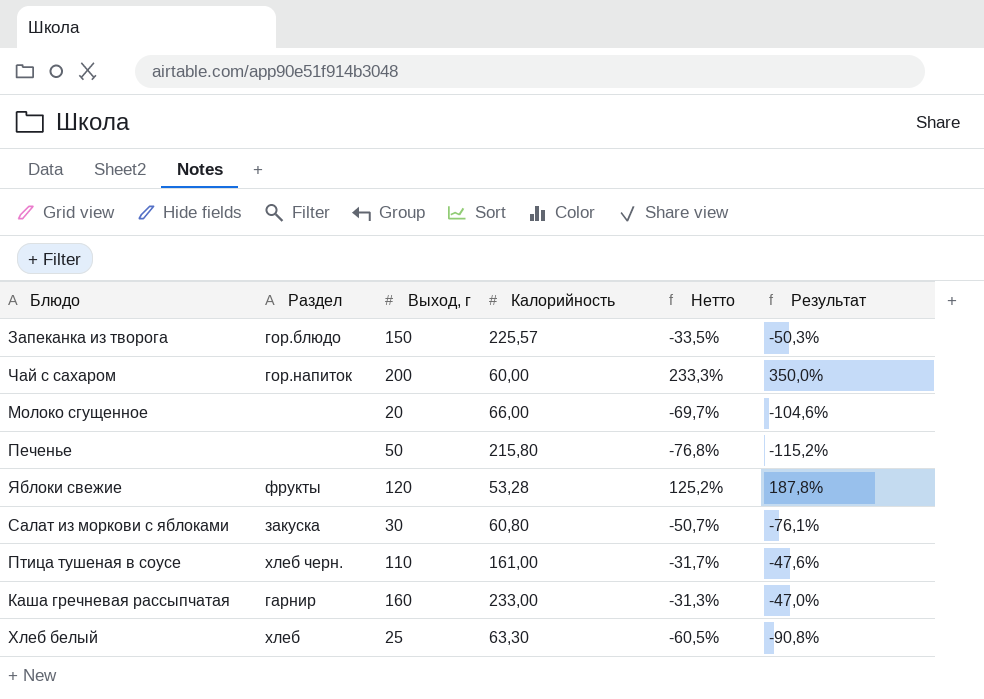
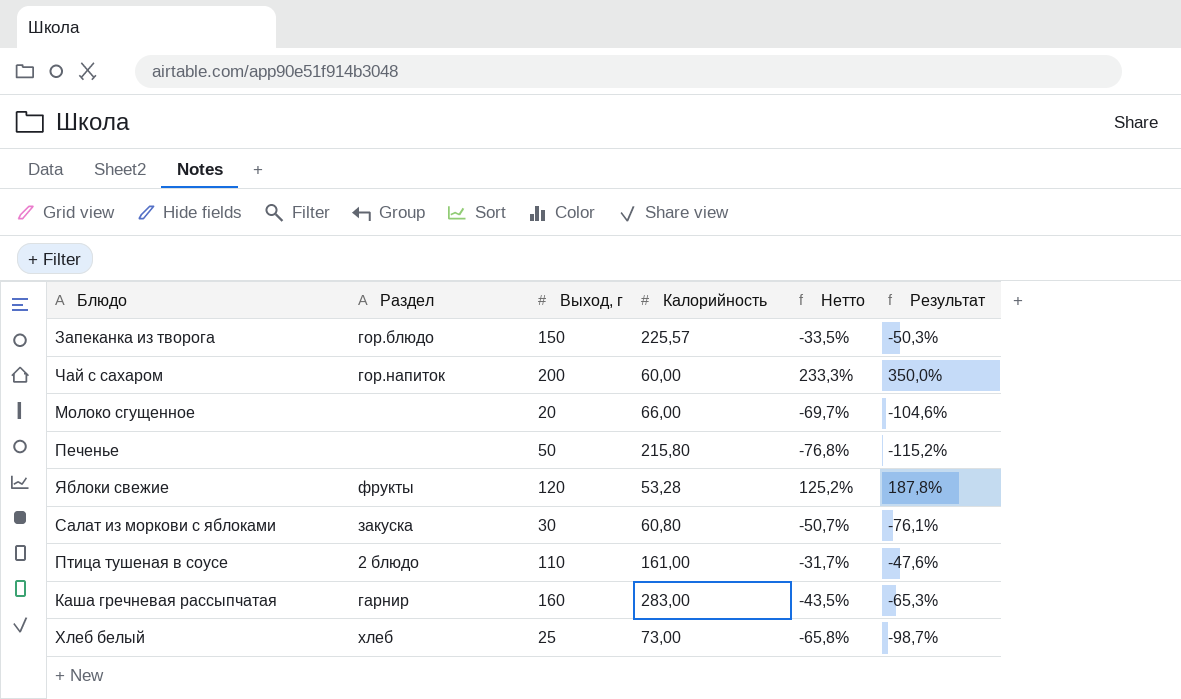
Птица тушеная в соусе | Раздел: хлеб черн. -> 2 блюдо
Каша гречневая рассыпчатая | Калорийность: 233,00 -> 283,00
Каша гречневая рассыпчатая | Нетто: -31,3% -> -43,5%
Каша гречневая рассыпчатая | Результат: -47,0% -> -65,3%
Хлеб белый | Калорийность: 63,30 -> 73,00
Хлеб белый | Нетто: -60,5% -> -65,8%
Хлеб белый | Результат: -90,8% -> -98,7%

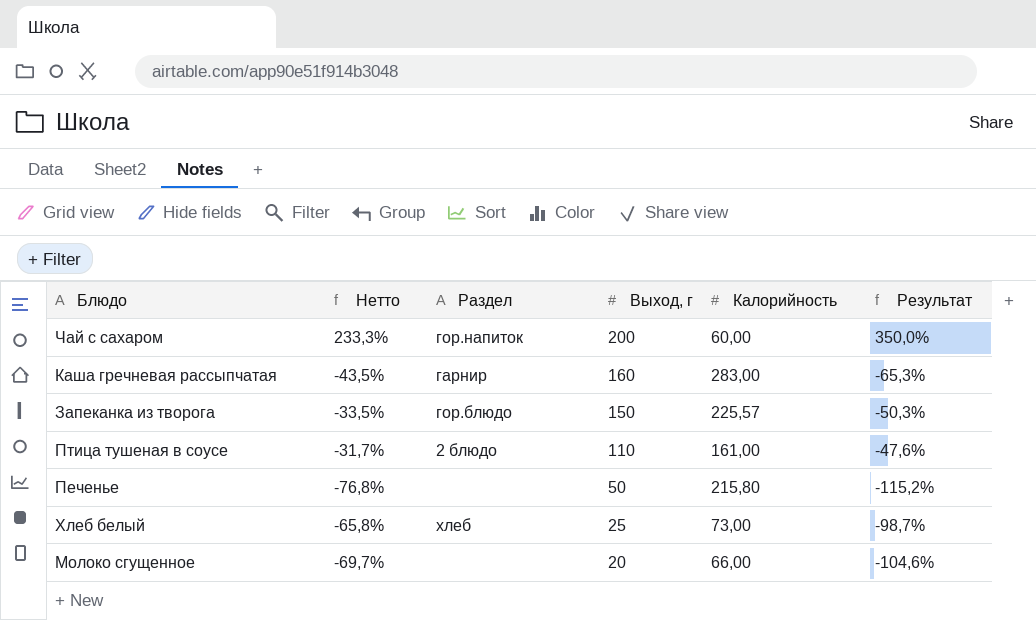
row order: none -> Выход, г descending
column Нетто | position: 5 -> 2
row Яблоки свежие: фрукты | 120 | 53,28 | 125,2% | 187,8% -> none
row Салат из моркови с яблоками: закуска | 30 | 60,80 | -50,7% | -76,1% -> none

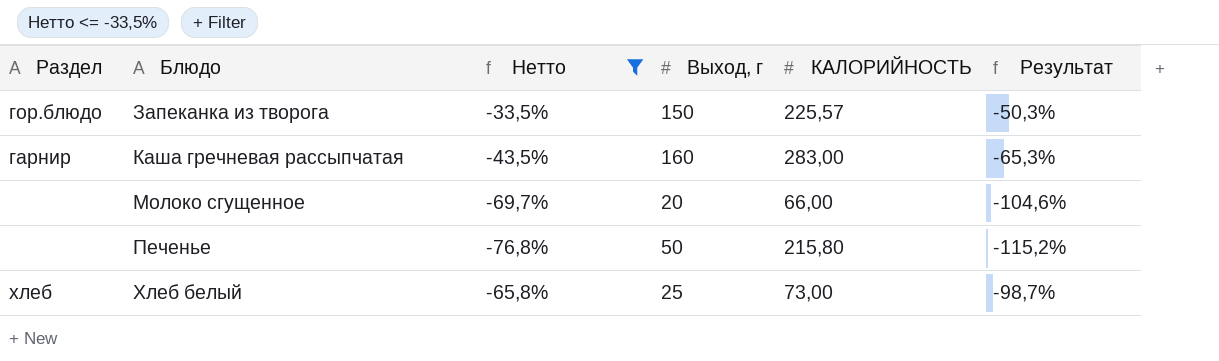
filter: none -> Нетто <= -33,5%
row order: Выход, г descending -> Блюдо ascending
column Раздел | position: 3 -> 1
column name: Калорийность -> КАЛОРИЙНОСТЬ

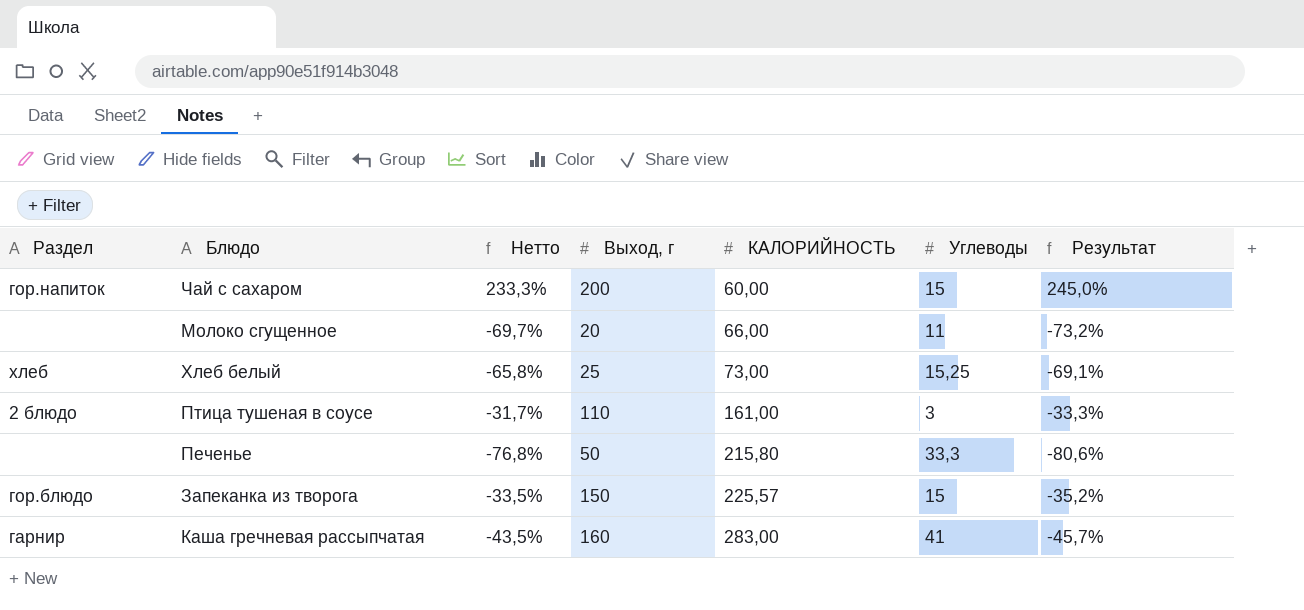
filter: Нетто <= -33,5% -> none
row order: Блюдо ascending -> КАЛОРИЙНОСТЬ ascending
column Углеводы | position: none -> 6
column Результат | formula: [Нетто] * 1,5 -> [Нетто] * 1,05

